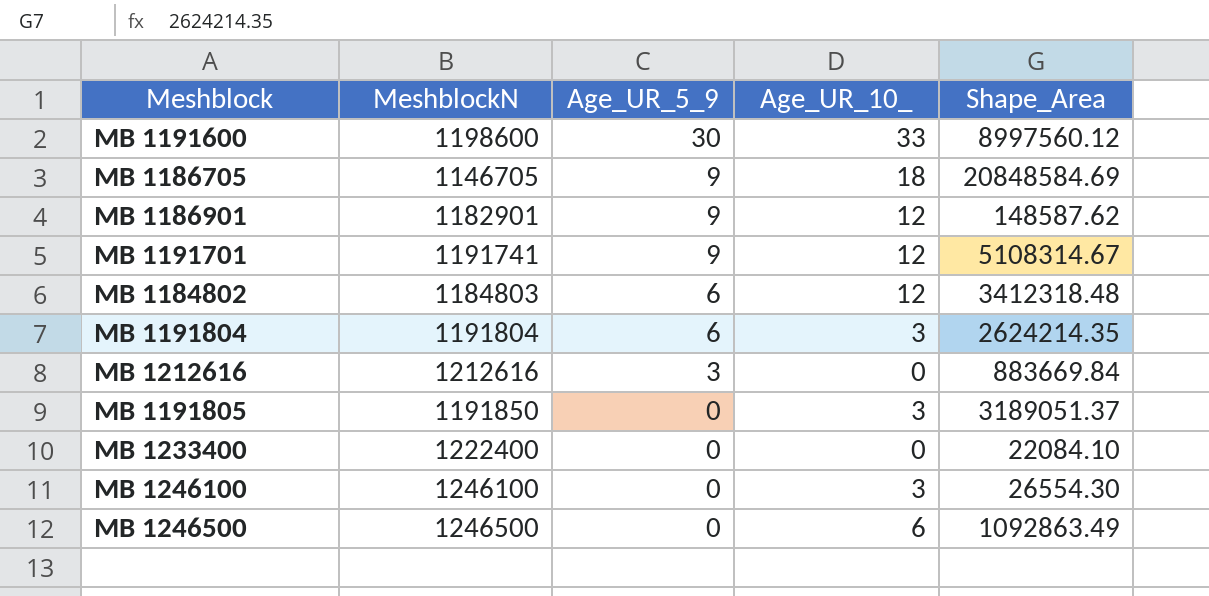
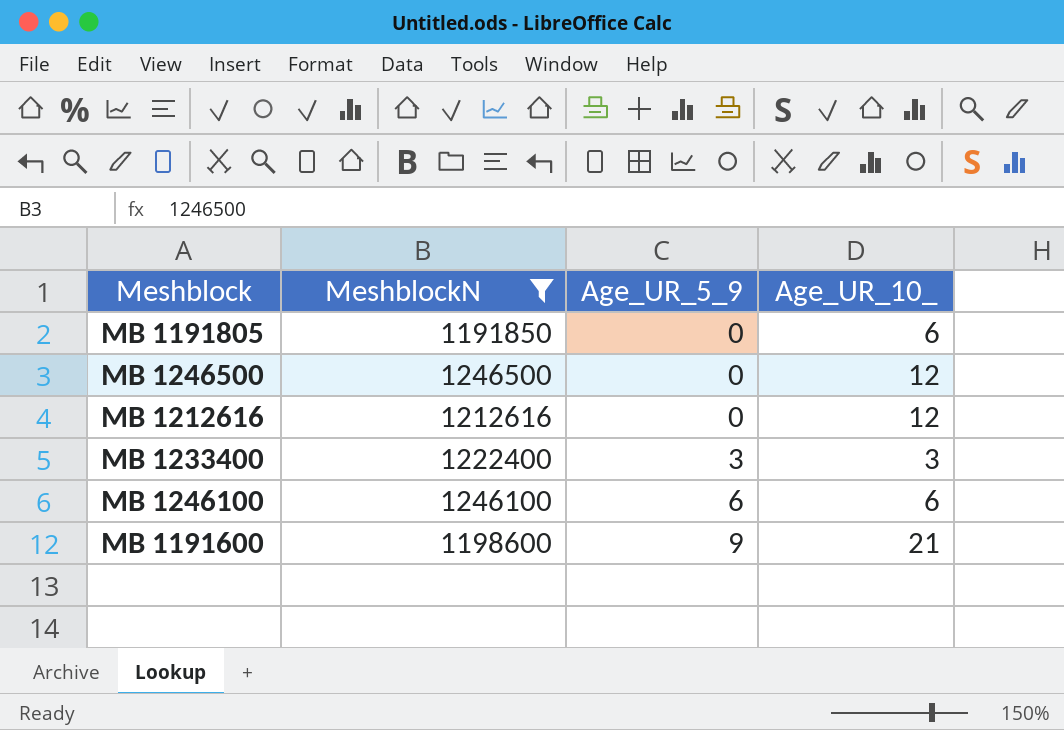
filter: none -> MeshblockN >= 1191850
row order: Age_UR_5_9 descending -> Age_UR_5_9 ascending
column Shape_Area | position: 5 -> none
MB 1191805 | Age_UR_10_: 3 -> 6
MB 1246500 | Age_UR_10_: 6 -> 12
MB 1212616 | Age_UR_5_9: 3 -> 0
MB 1212616 | Age_UR_10_: 0 -> 12
MB 1233400 | Age_UR_5_9: 0 -> 3
MB 1233400 | Age_UR_10_: 0 -> 3
MB 1246100 | Age_UR_5_9: 0 -> 6
MB 1246100 | Age_UR_10_: 3 -> 6
MB 1191600 | Age_UR_5_9: 30 -> 9
MB 1191600 | Age_UR_10_: 33 -> 21

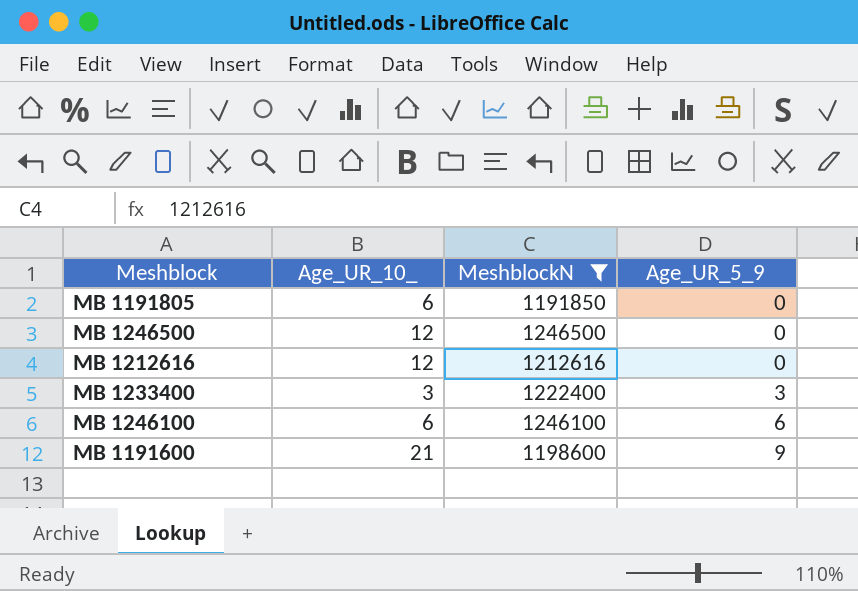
column Age_UR_10_ | position: 4 -> 2

